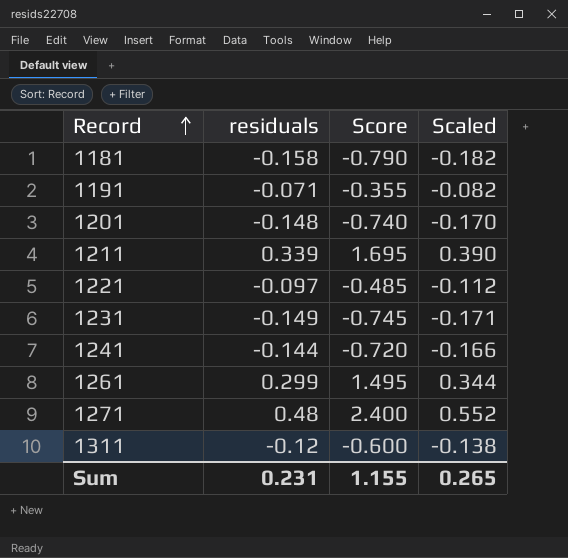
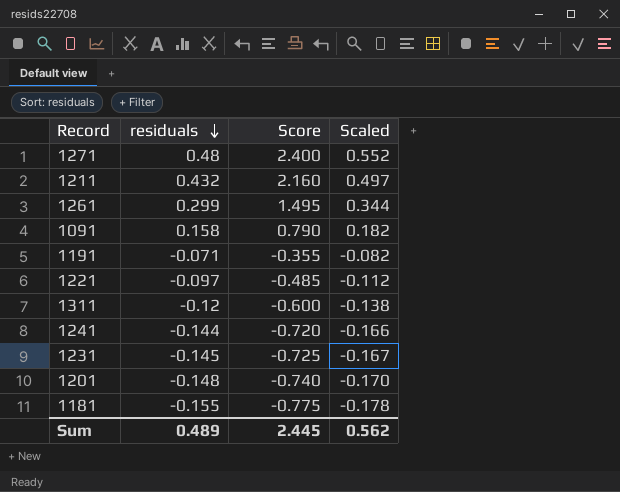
row order: Record ascending -> residuals descending
1211 | residuals: 0.339 -> 0.432
1211 | Score: 1.695 -> 2.160
1211 | Scaled: 0.390 -> 0.497
row 1091: none -> 0.158 | 0.790 | 0.182
1231 | residuals: -0.149 -> -0.145
1231 | Score: -0.745 -> -0.725
1231 | Scaled: -0.171 -> -0.167
1181 | residuals: -0.158 -> -0.155
1181 | Score: -0.790 -> -0.775
1181 | Scaled: -0.182 -> -0.178
Sum | residuals: 0.231 -> 0.489
Sum | Score: 1.155 -> 2.445
Sum | Scaled: 0.265 -> 0.562

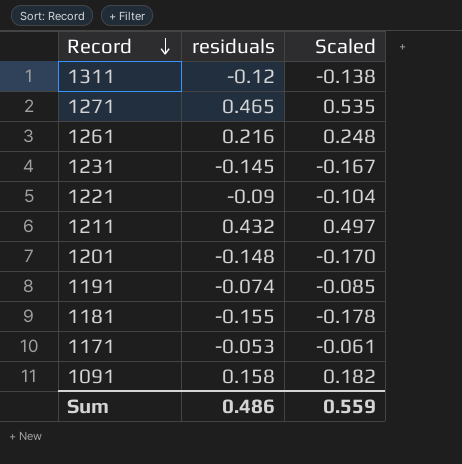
row order: residuals descending -> Record descending
column Score | formula: [residuals] * 5 -> none
row 1241: -0.144 | -0.720 | -0.166 -> none
1271 | residuals: 0.48 -> 0.465
1271 | Scaled: 0.552 -> 0.535
1261 | residuals: 0.299 -> 0.216
1261 | Scaled: 0.344 -> 0.248
1221 | residuals: -0.097 -> -0.09
1221 | Scaled: -0.112 -> -0.104
1191 | residuals: -0.071 -> -0.074
1191 | Scaled: -0.082 -> -0.085
row 1171: none -> -0.053 | -0.061
Sum | residuals: 0.489 -> 0.486
Sum | Scaled: 0.562 -> 0.559

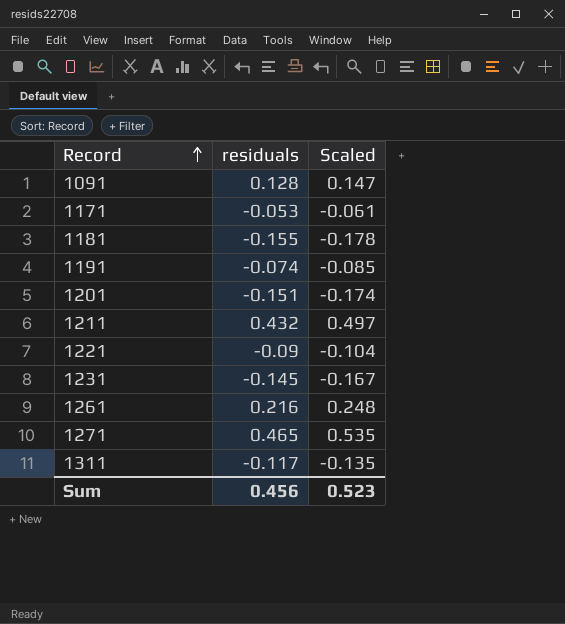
row order: Record descending -> Record ascending
1091 | residuals: 0.158 -> 0.128
1091 | Scaled: 0.182 -> 0.147
1201 | residuals: -0.148 -> -0.151
1201 | Scaled: -0.170 -> -0.174
1311 | residuals: -0.12 -> -0.117
1311 | Scaled: -0.138 -> -0.135
Sum | residuals: 0.486 -> 0.456
Sum | Scaled: 0.559 -> 0.523

